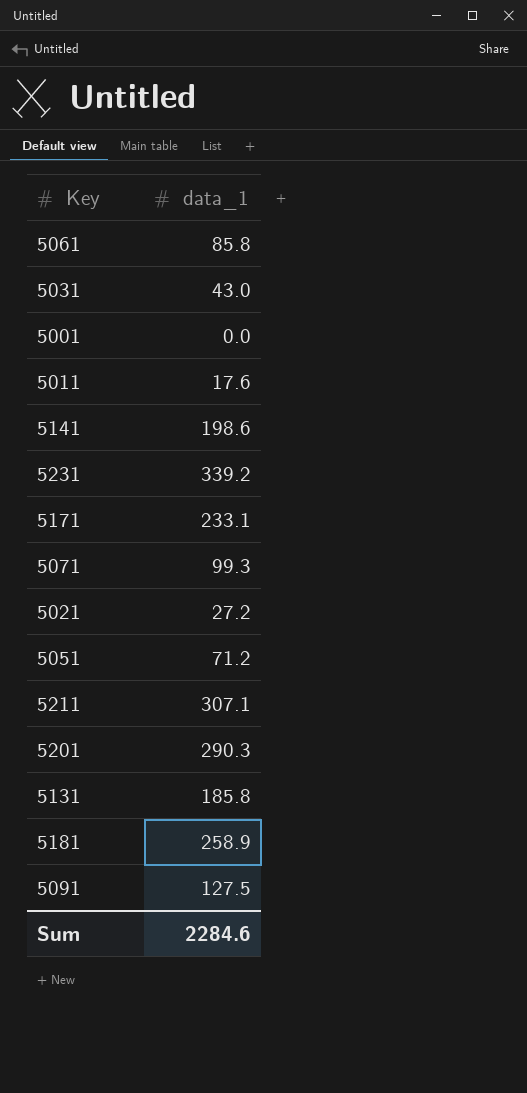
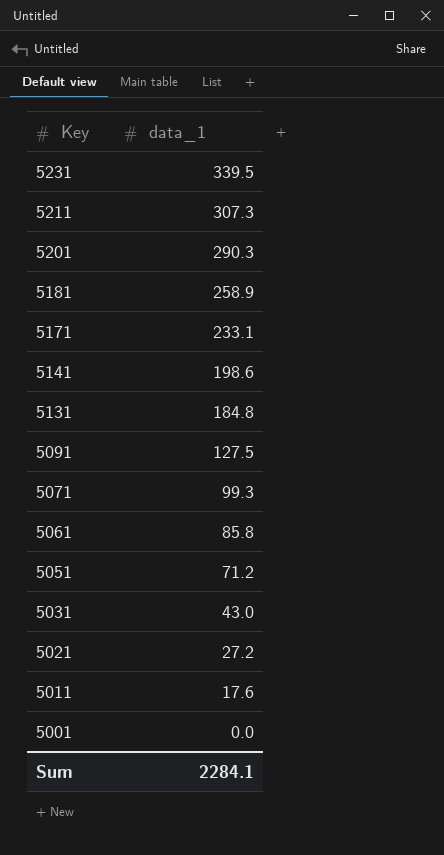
row order: none -> Key descending
5231 | data_1: 339.2 -> 339.5
5211 | data_1: 307.1 -> 307.3
5131 | data_1: 185.8 -> 184.8
Sum | data_1: 2284.6 -> 2284.1

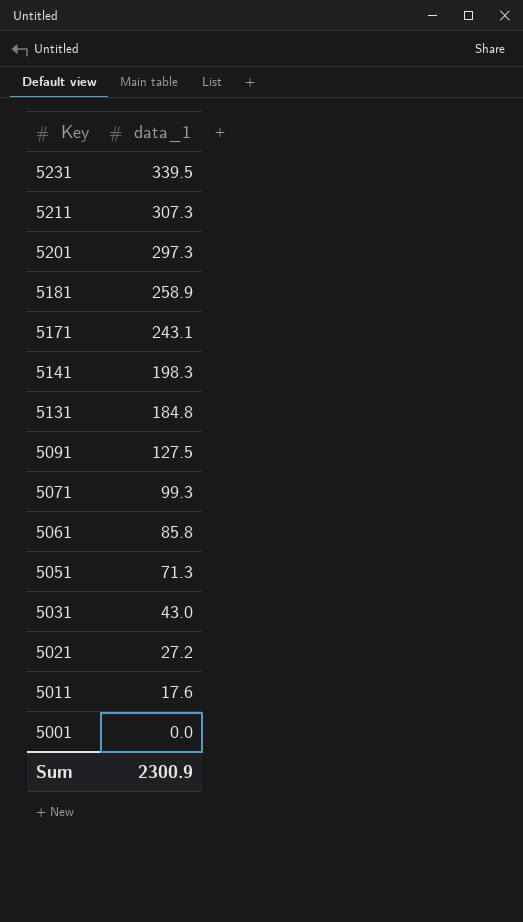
5201 | data_1: 290.3 -> 297.3
5171 | data_1: 233.1 -> 243.1
5141 | data_1: 198.6 -> 198.3
5051 | data_1: 71.2 -> 71.3
Sum | data_1: 2284.1 -> 2300.9

